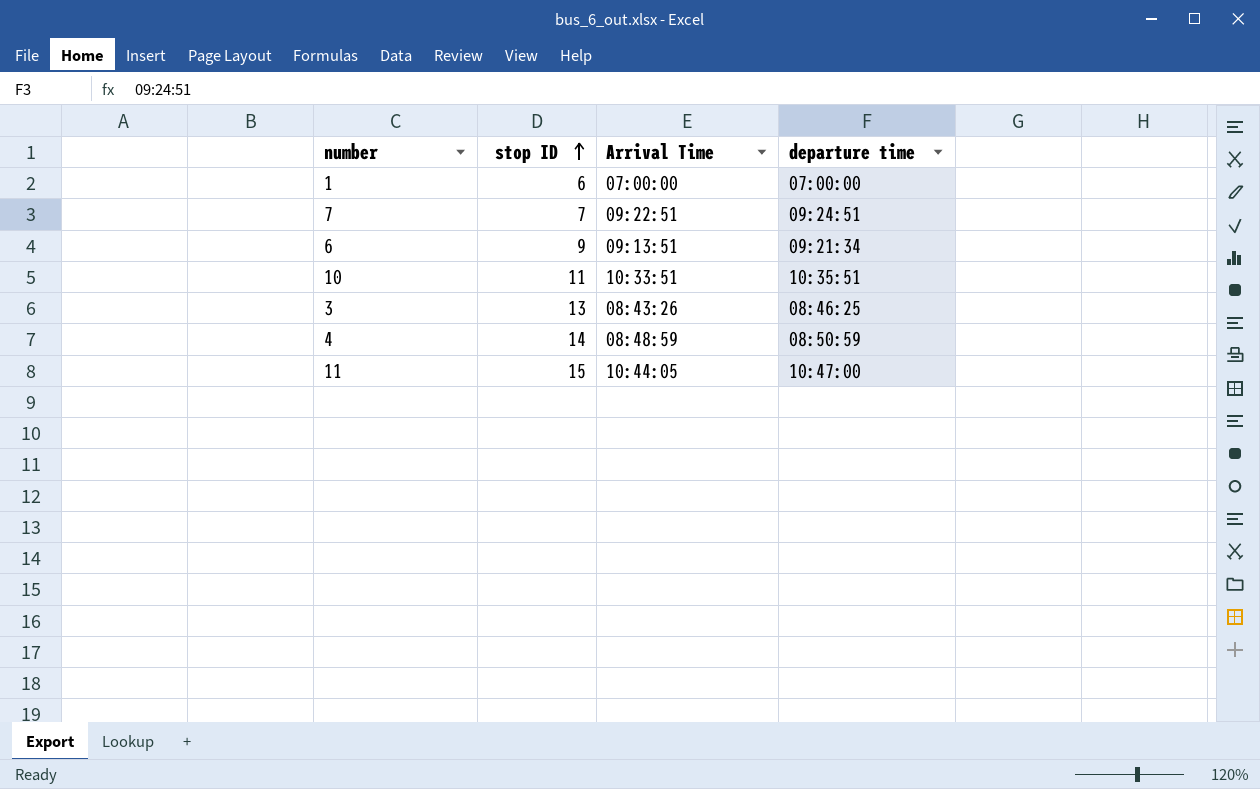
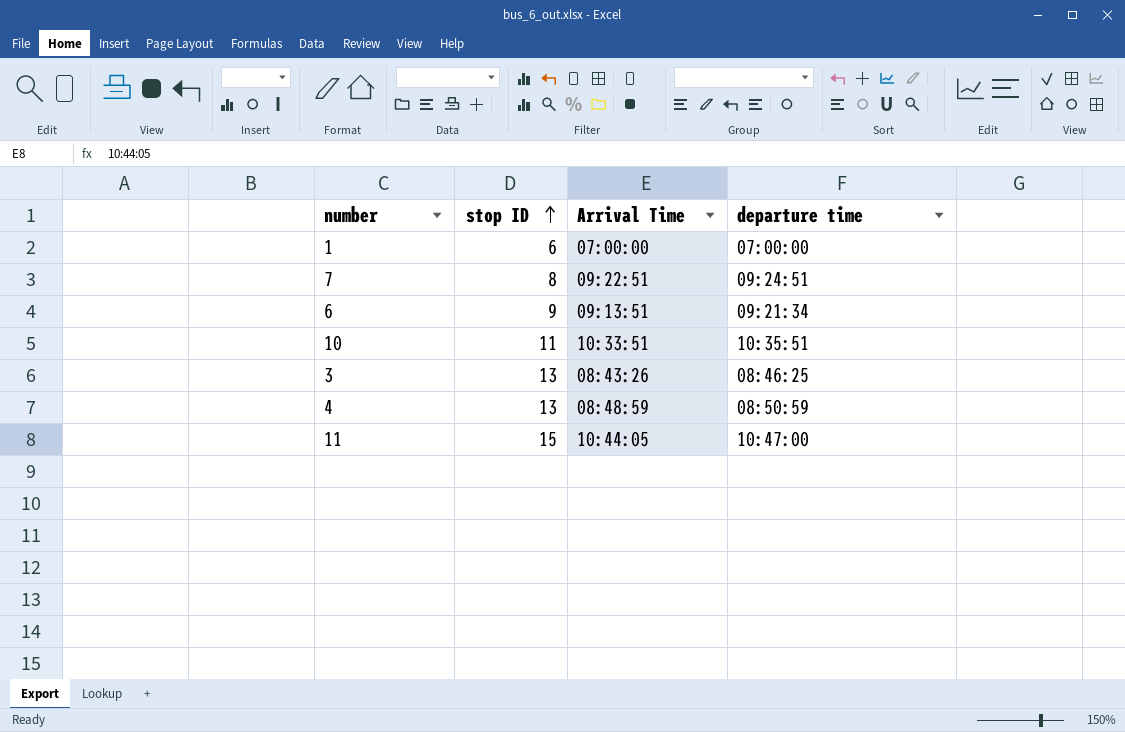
7 | stop ID: 7 -> 8
4 | stop ID: 14 -> 13

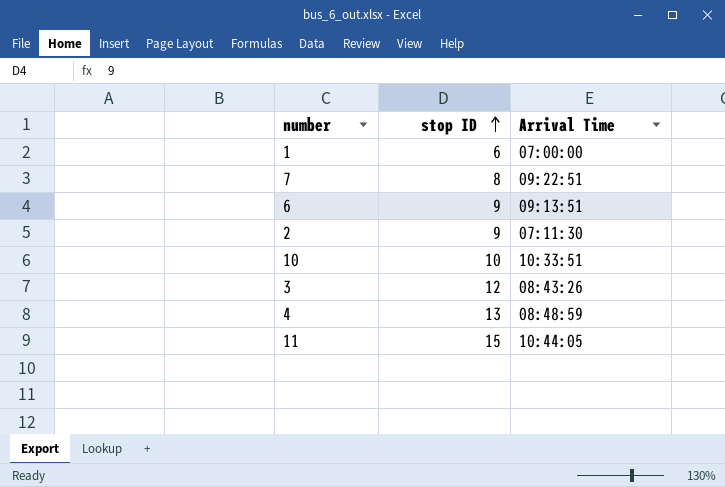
column departure time | position: 4 -> none
row 2: none -> 9 | 07:11:30
10 | stop ID: 11 -> 10
3 | stop ID: 13 -> 12

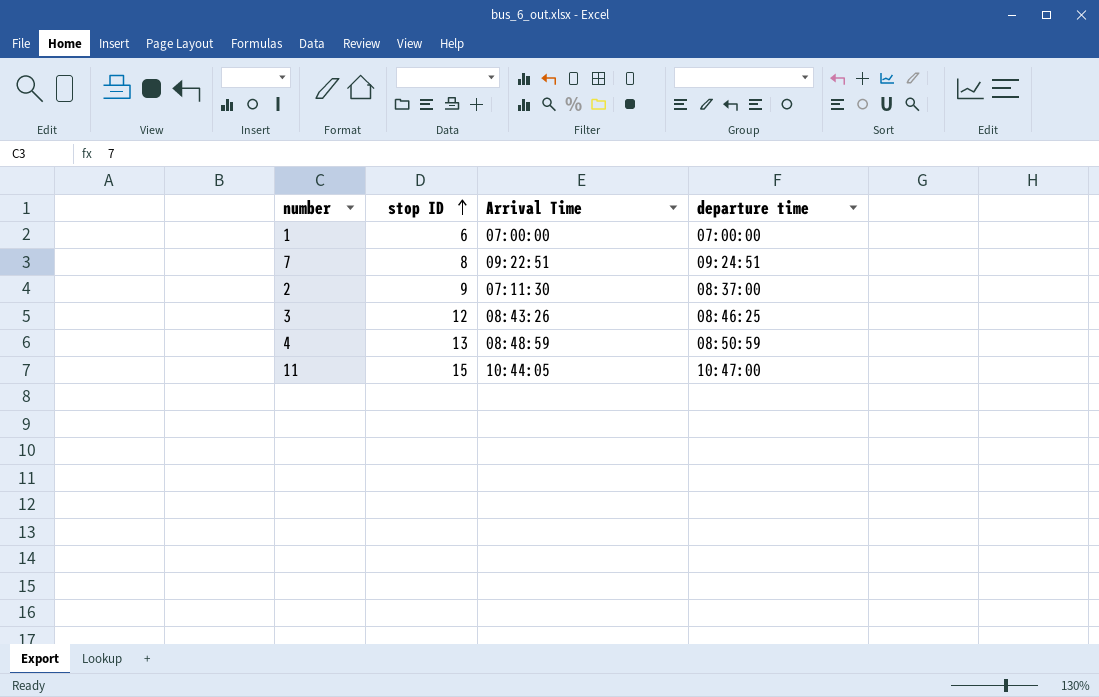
column departure time | position: none -> 4
row 6: 9 | 09:13:51 -> none
row 10: 10 | 10:33:51 -> none

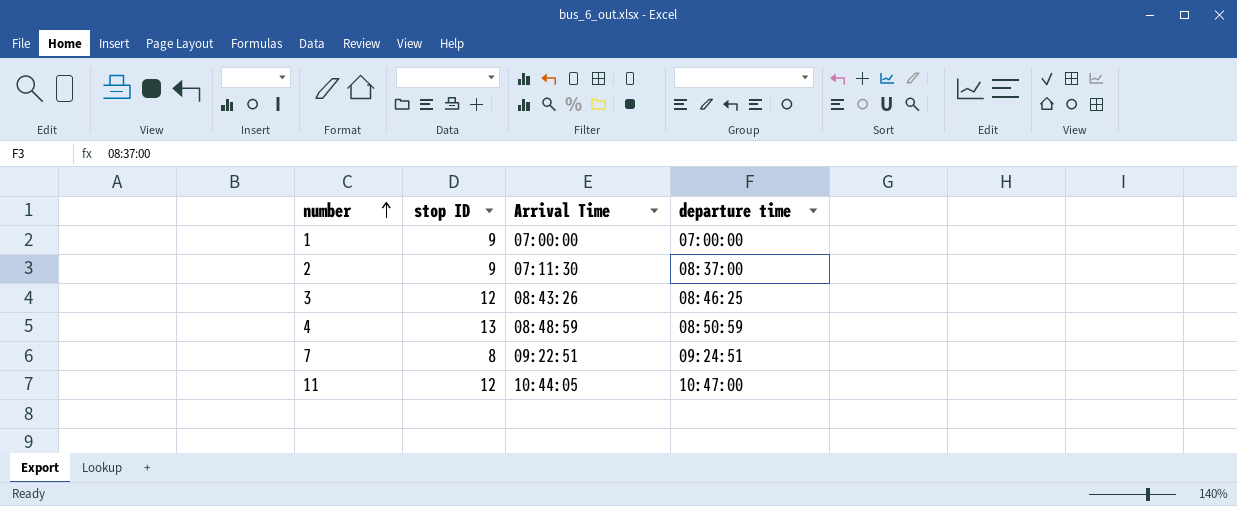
row order: stop ID ascending -> number ascending
1 | stop ID: 6 -> 9
11 | stop ID: 15 -> 12

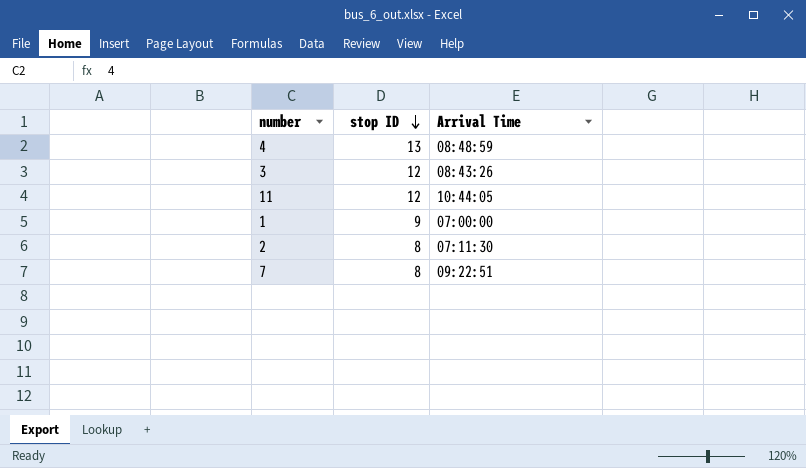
row order: number ascending -> stop ID descending
column departure time | position: 4 -> none
2 | stop ID: 9 -> 8

